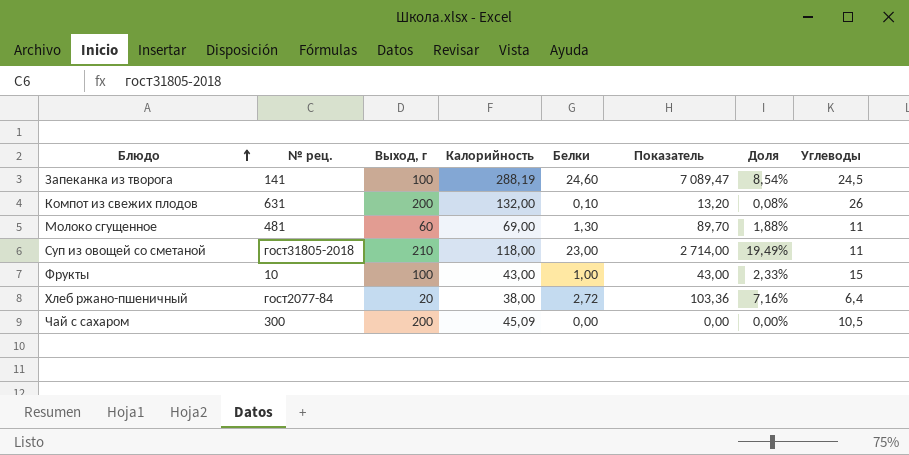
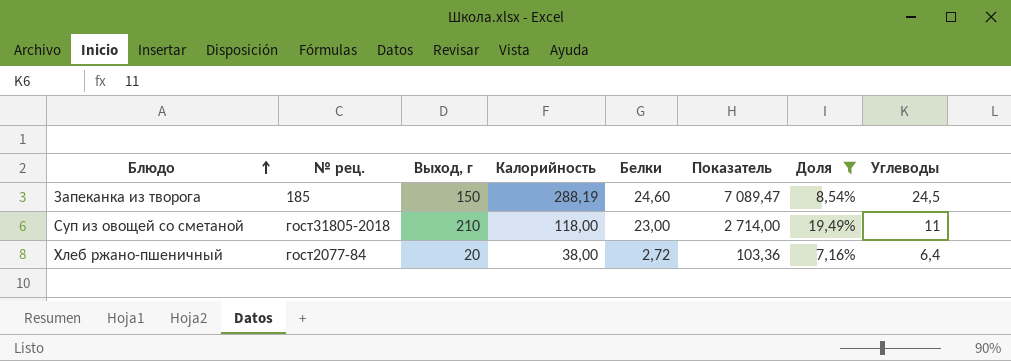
filter: none -> Доля >= 7,16%
Запеканка из творога | № рец.: 141 -> 185
Запеканка из творога | Выход, г: 100 -> 150

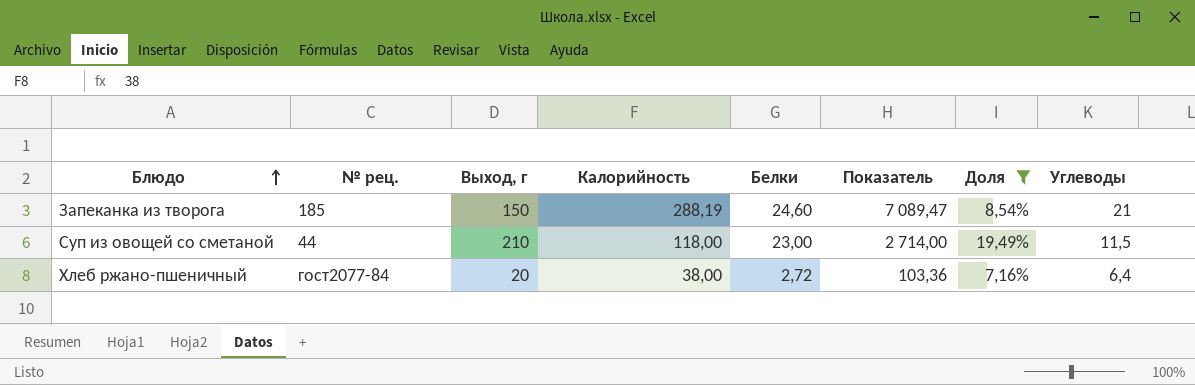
Запеканка из творога | Углеводы: 24,5 -> 21
Суп из овощей со сметаной | № рец.: гост31805-2018 -> 44
Суп из овощей со сметаной | Углеводы: 11 -> 11,5

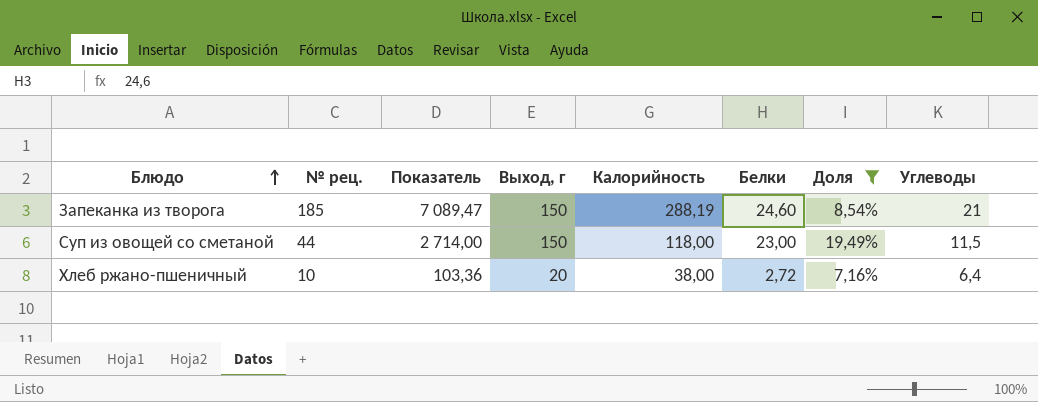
column Показатель | position: 6 -> 3
Суп из овощей со сметаной | Выход, г: 210 -> 150
Хлеб ржано-пшеничный | № рец.: гост2077-84 -> 10

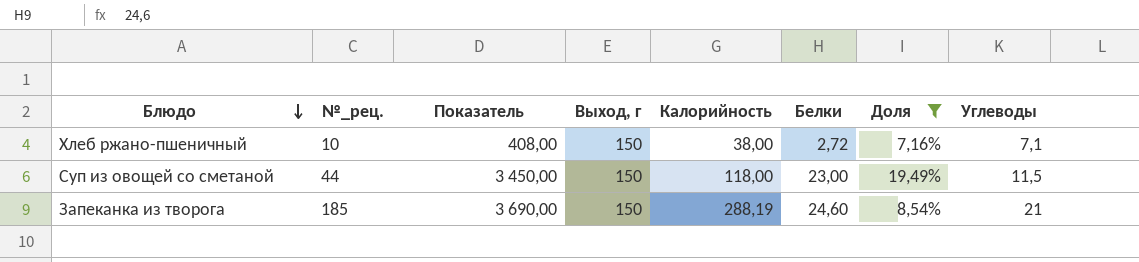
row order: Блюдо ascending -> Блюдо descending
column name: № рец. -> №_рец.
column Показатель | formula: [Калорийность] * [Белки] -> [Выход, г] * [Белки]
Хлеб ржано-пшеничный | Выход, г: 20 -> 150
Хлеб ржано-пшеничный | Углеводы: 6,4 -> 7,1

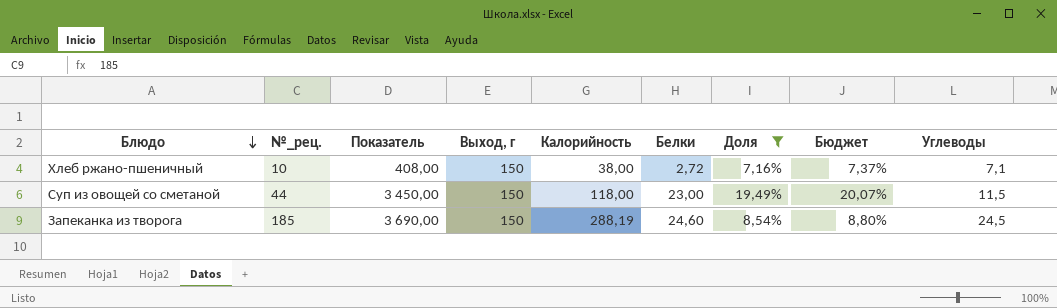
column Бюджет | formula: none -> [Доля] * 1,03
Запеканка из творога | Углеводы: 21 -> 24,5

